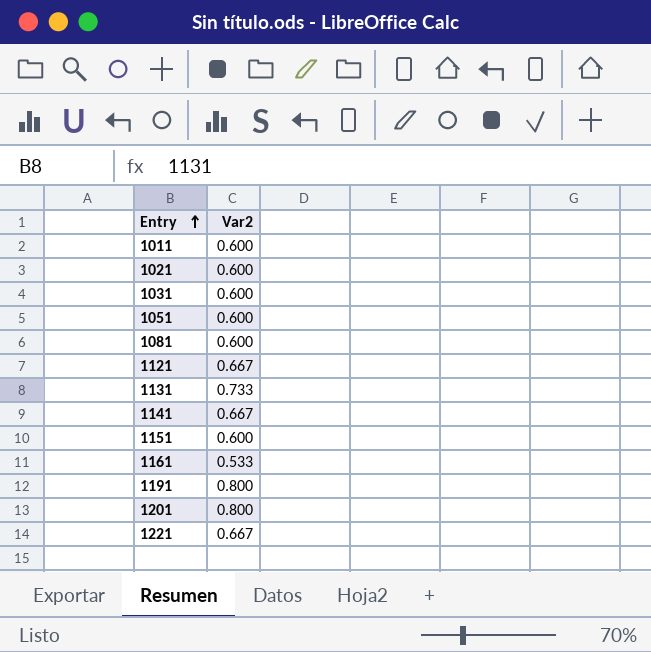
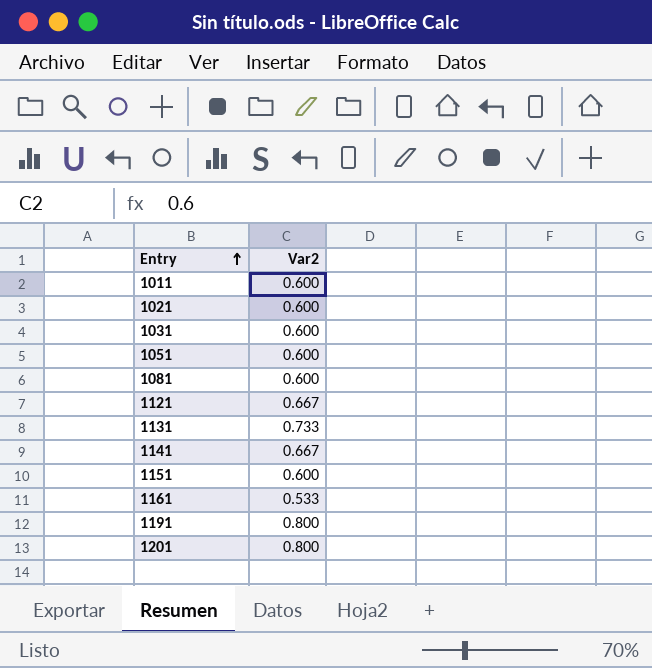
row 1221: 0.667 -> none

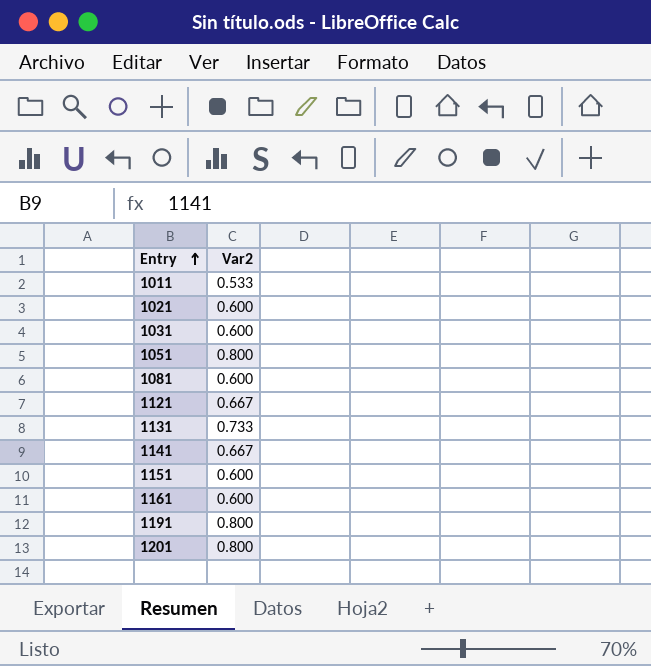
1011 | Var2: 0.600 -> 0.533
1051 | Var2: 0.600 -> 0.800
1161 | Var2: 0.533 -> 0.600

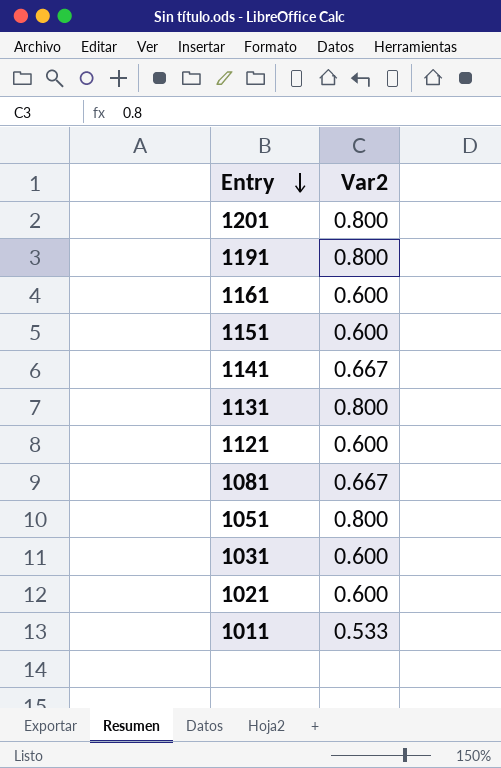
row order: Entry ascending -> Entry descending
1131 | Var2: 0.733 -> 0.800
1121 | Var2: 0.667 -> 0.600
1081 | Var2: 0.600 -> 0.667

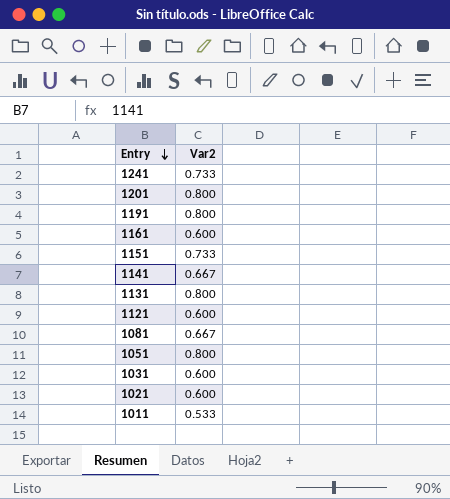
row 1241: none -> 0.733
1151 | Var2: 0.600 -> 0.733

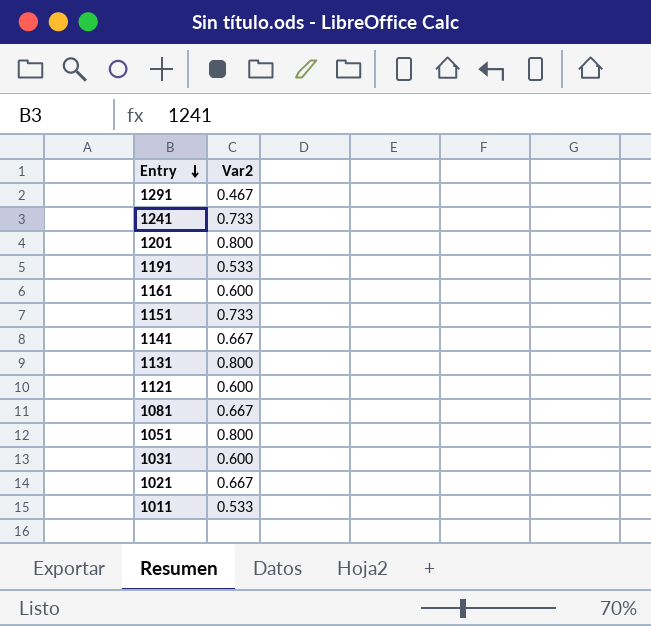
row 1291: none -> 0.467
1191 | Var2: 0.800 -> 0.533
1021 | Var2: 0.600 -> 0.667

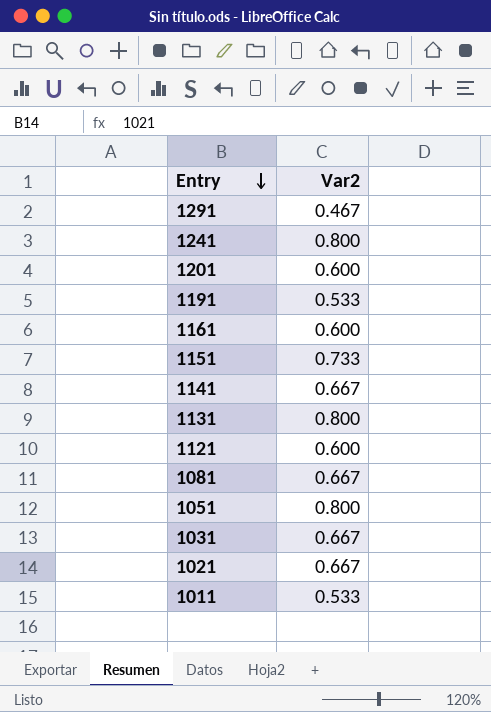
1241 | Var2: 0.733 -> 0.800
1201 | Var2: 0.800 -> 0.600
1031 | Var2: 0.600 -> 0.667

